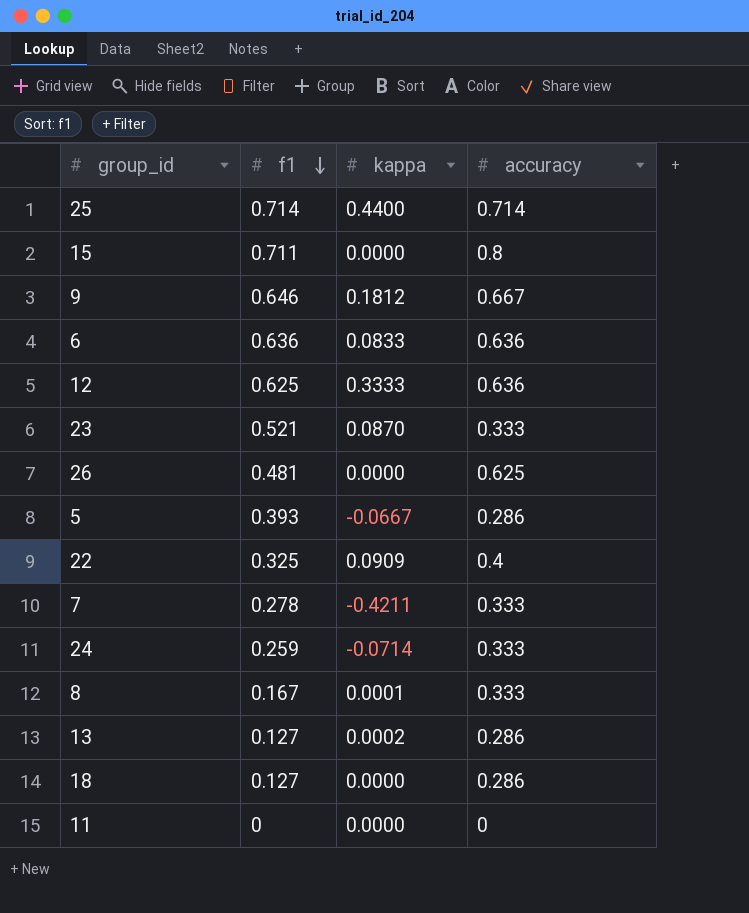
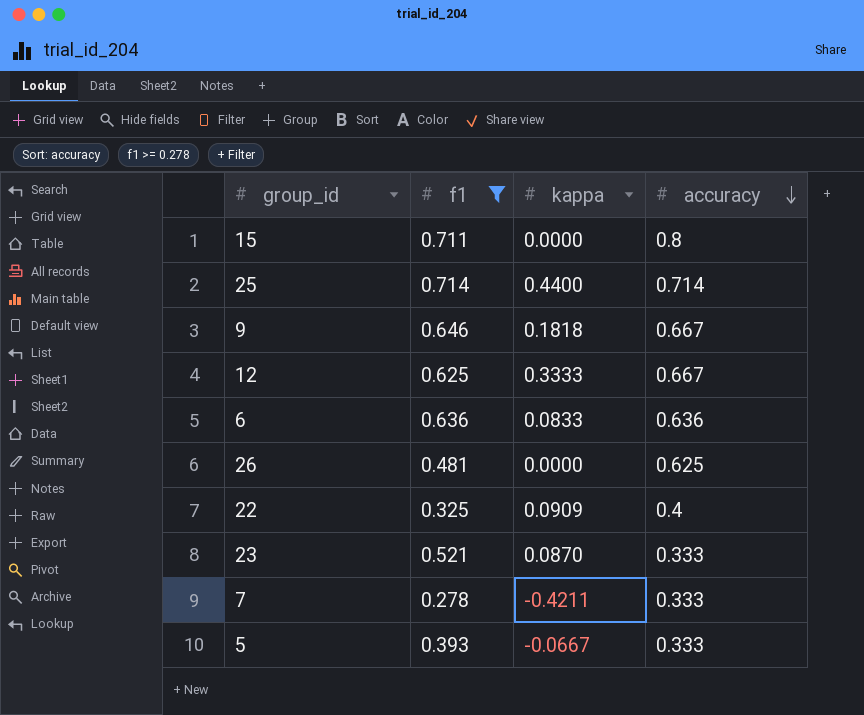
filter: none -> f1 >= 0.278
row order: f1 descending -> accuracy descending
9 | kappa: 0.1812 -> 0.1818
12 | accuracy: 0.636 -> 0.667
5 | accuracy: 0.286 -> 0.333

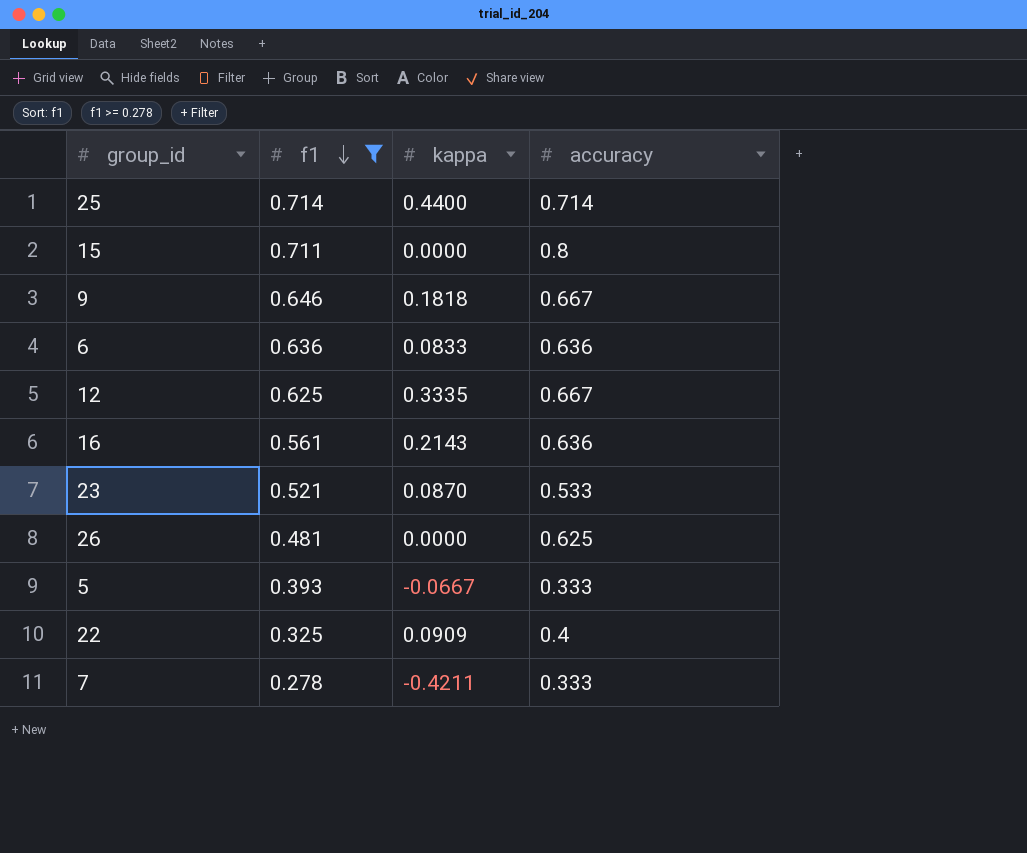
row order: accuracy descending -> f1 descending
12 | kappa: 0.3333 -> 0.3335
row 16: none -> 0.561 | 0.2143 | 0.636
23 | accuracy: 0.333 -> 0.533

